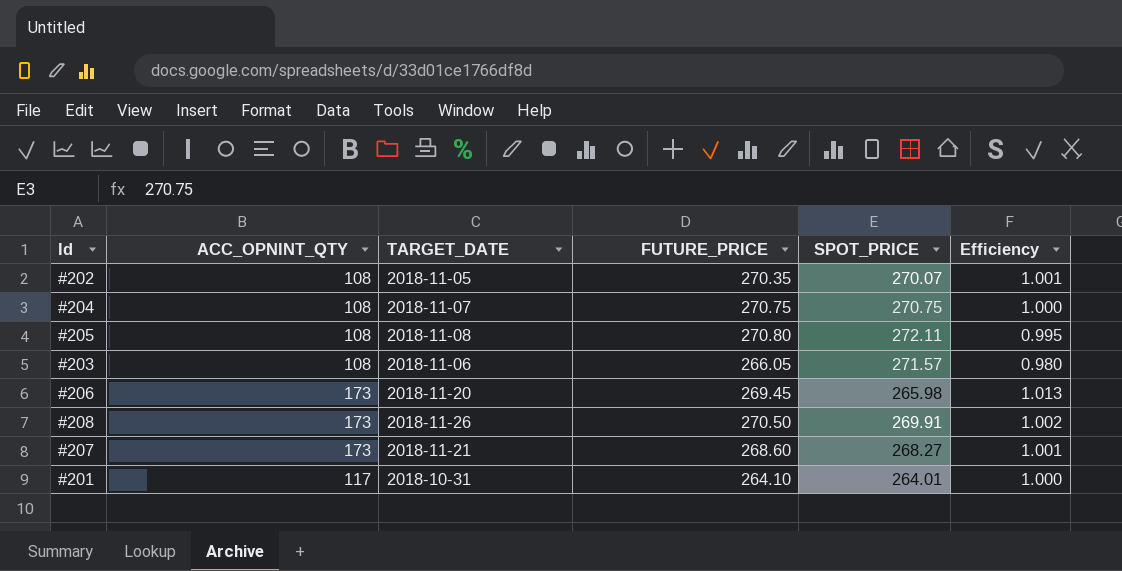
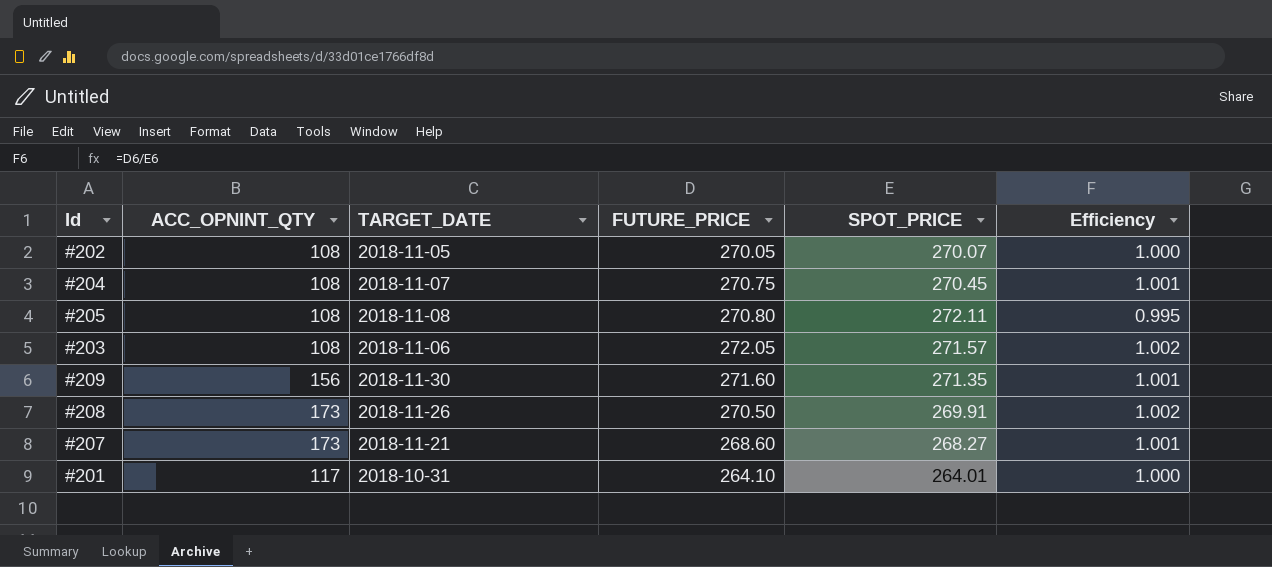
row #206: 173 | 2018-11-20 | 269.45 | 265.98 | 1.013 -> none
#202 | FUTURE_PRICE: 270.35 -> 270.05
#202 | Efficiency: 1.001 -> 1.000
#204 | SPOT_PRICE: 270.75 -> 270.45
#204 | Efficiency: 1.000 -> 1.001
#203 | FUTURE_PRICE: 266.05 -> 272.05
#203 | Efficiency: 0.980 -> 1.002
row #209: none -> 156 | 2018-11-30 | 271.60 | 271.35 | 1.001

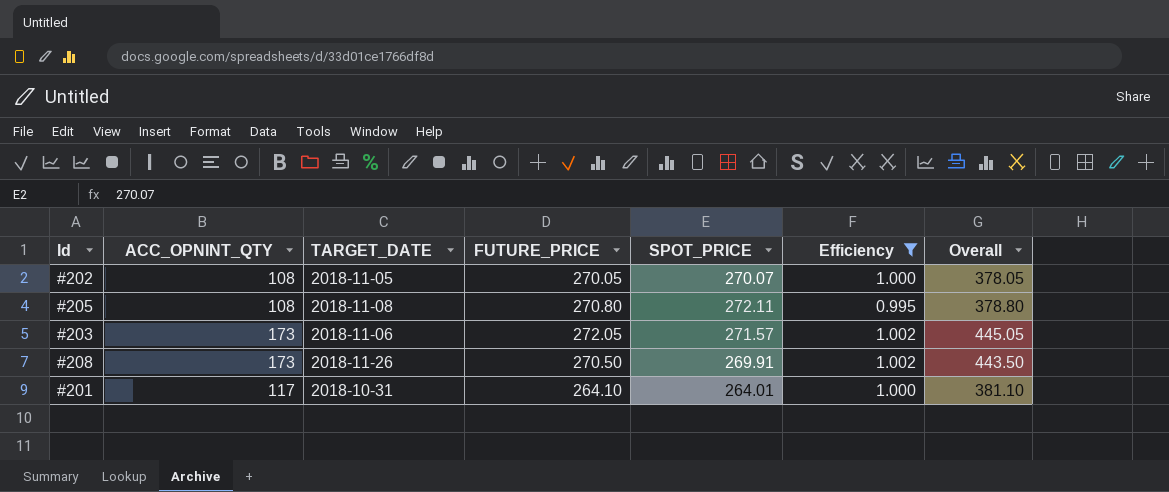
filter: none -> Efficiency != 1.001
column Overall | formula: none -> [ACC_OPNINT_QTY] + [FUTURE_PRICE]
#203 | ACC_OPNINT_QTY: 108 -> 173

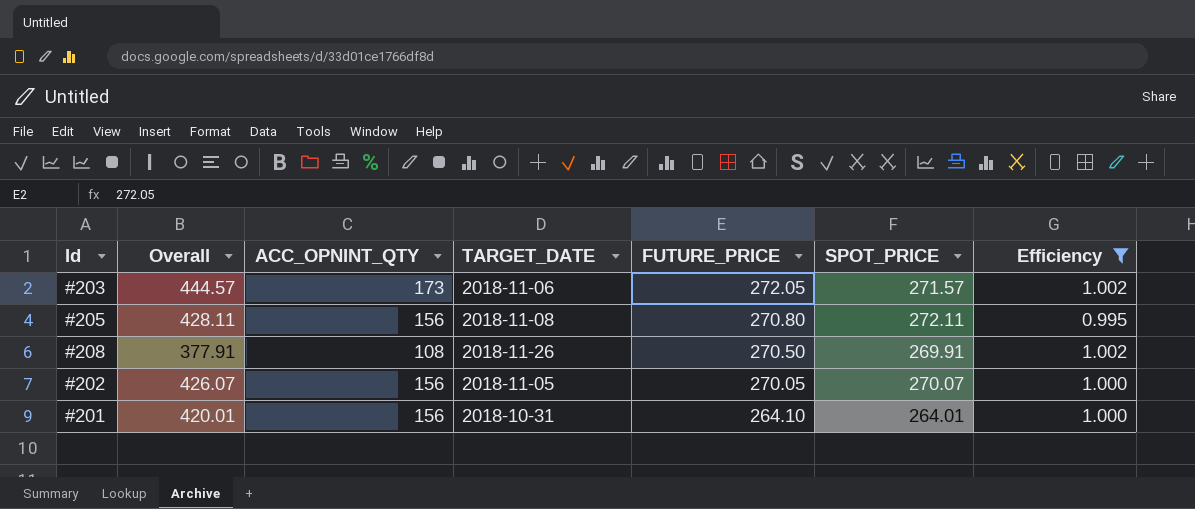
row order: none -> FUTURE_PRICE descending
column Overall | formula: [ACC_OPNINT_QTY] + [FUTURE_PRICE] -> [ACC_OPNINT_QTY] + [SPOT_PRICE]
column Overall | position: 7 -> 2
#205 | ACC_OPNINT_QTY: 108 -> 156
#208 | ACC_OPNINT_QTY: 173 -> 108
#202 | ACC_OPNINT_QTY: 108 -> 156
#201 | ACC_OPNINT_QTY: 117 -> 156

